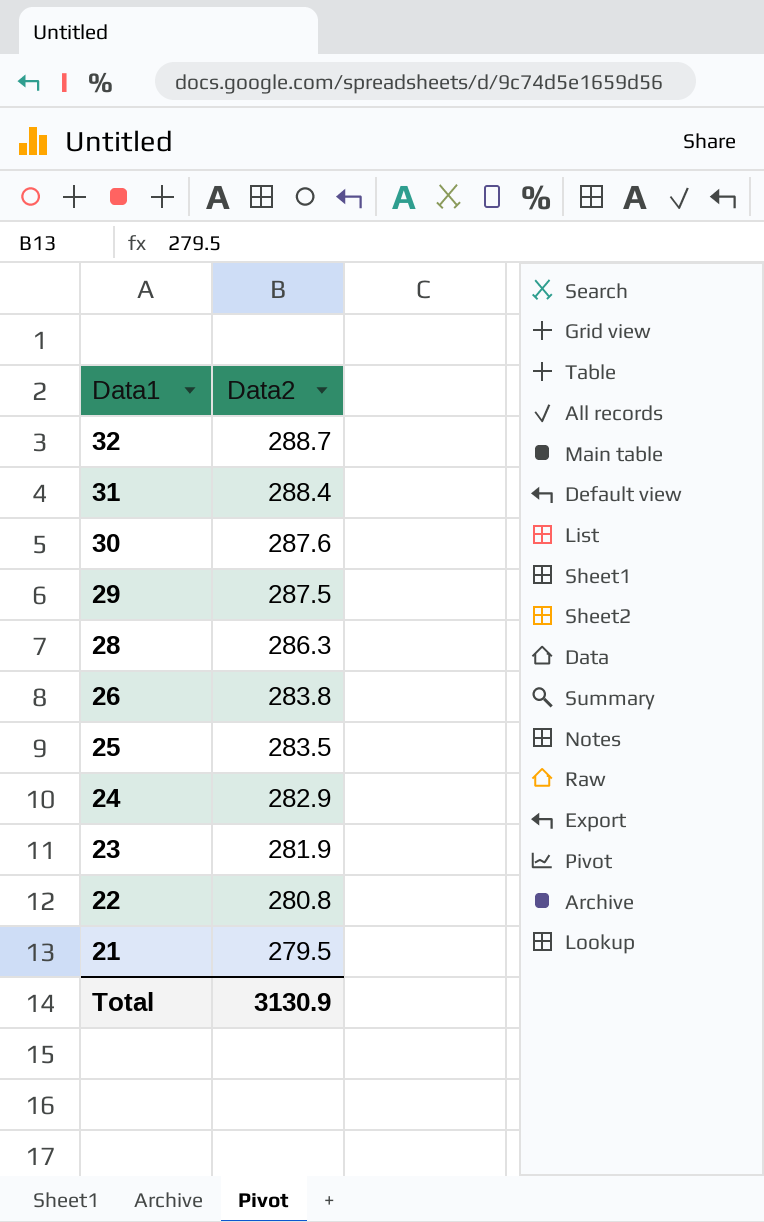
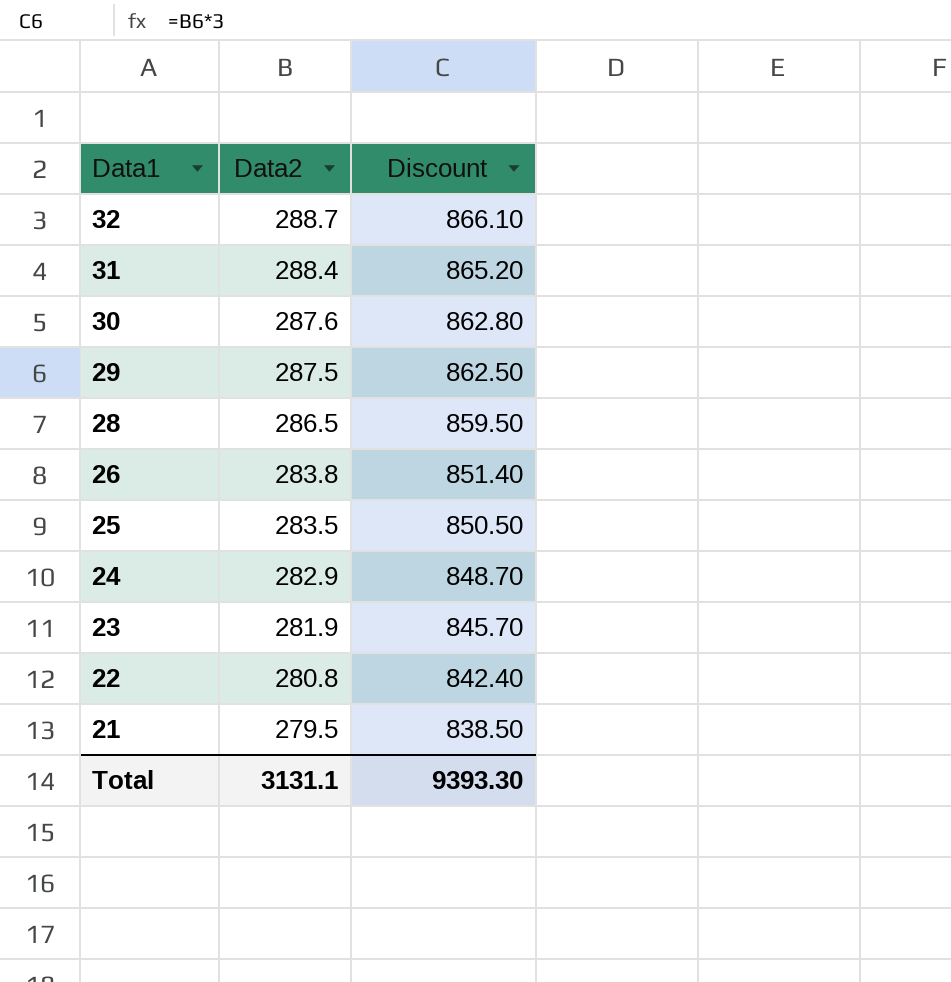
column Discount | formula: none -> [Data2] * 3
28 | Data2: 286.3 -> 286.5
Total | Data2: 3130.9 -> 3131.1

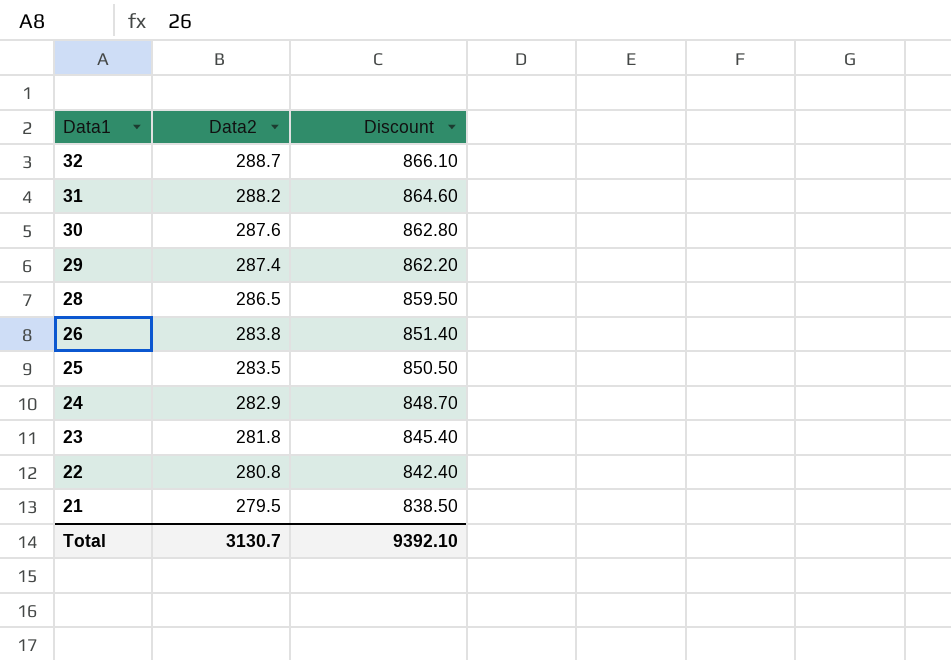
31 | Data2: 288.4 -> 288.2
31 | Discount: 865.20 -> 864.60
29 | Data2: 287.5 -> 287.4
29 | Discount: 862.50 -> 862.20
23 | Data2: 281.9 -> 281.8
23 | Discount: 845.70 -> 845.40
Total | Data2: 3131.1 -> 3130.7
Total | Discount: 9393.30 -> 9392.10

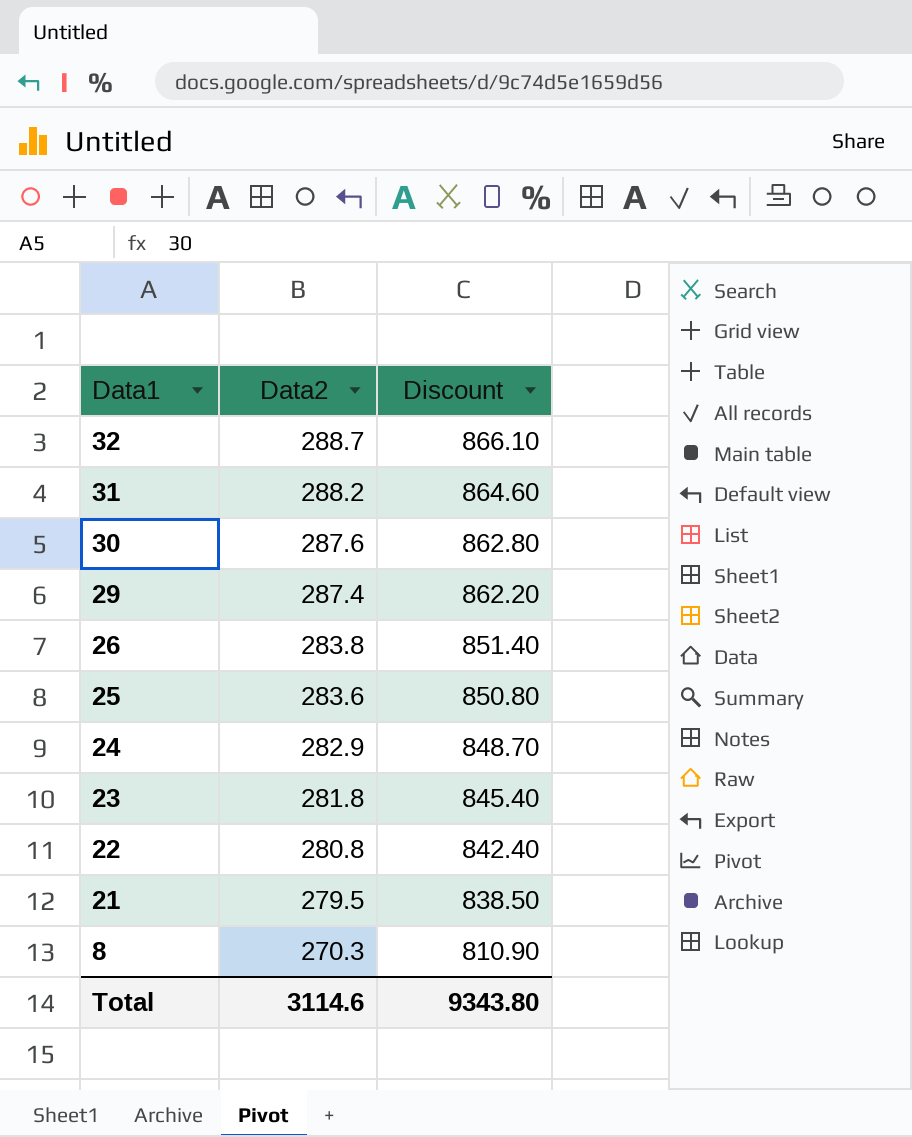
row 28: 286.5 | 859.50 -> none
25 | Data2: 283.5 -> 283.6
25 | Discount: 850.50 -> 850.80
row 8: none -> 270.3 | 810.90
Total | Data2: 3130.7 -> 3114.6
Total | Discount: 9392.10 -> 9343.80

